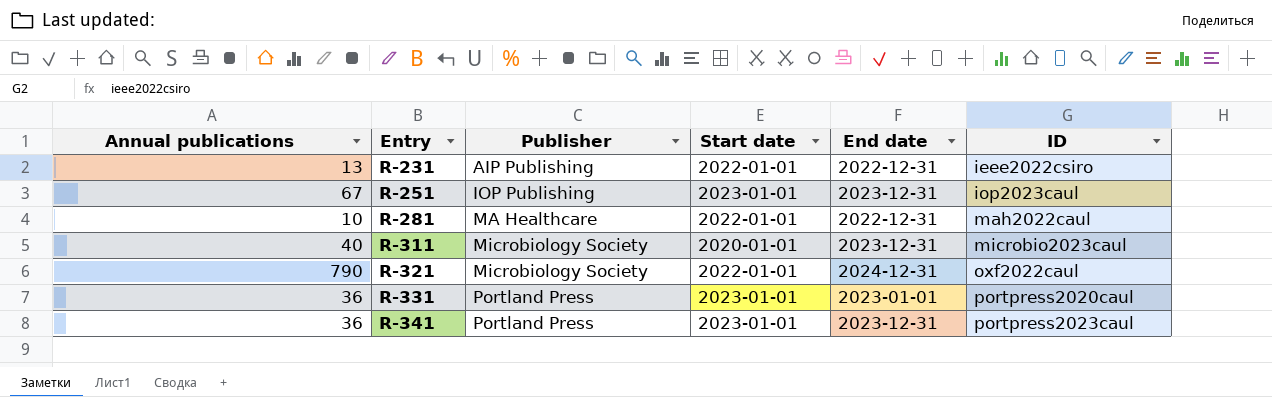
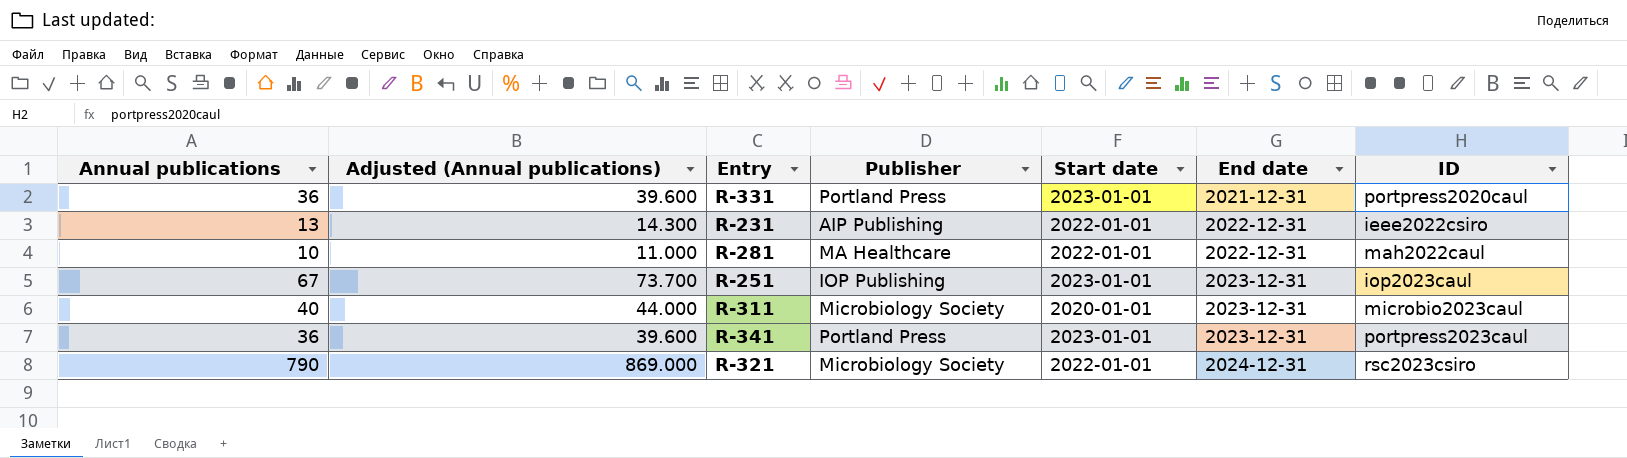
row order: Entry ascending -> End date ascending
column Adjusted (Annual publications) | formula: none -> [Annual publications] * 1.1
R-331 | End date: 2023-01-01 -> 2021-12-31
R-321 | ID: oxf2022caul -> rsc2023csiro

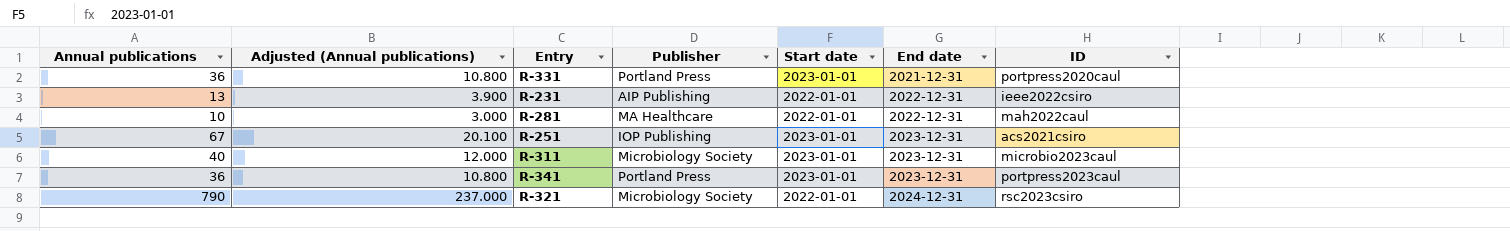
column Adjusted (Annual publications) | formula: [Annual publications] * 1.1 -> [Annual publications] * 0.3
R-251 | ID: iop2023caul -> acs2021csiro
R-311 | Start date: 2020-01-01 -> 2023-01-01

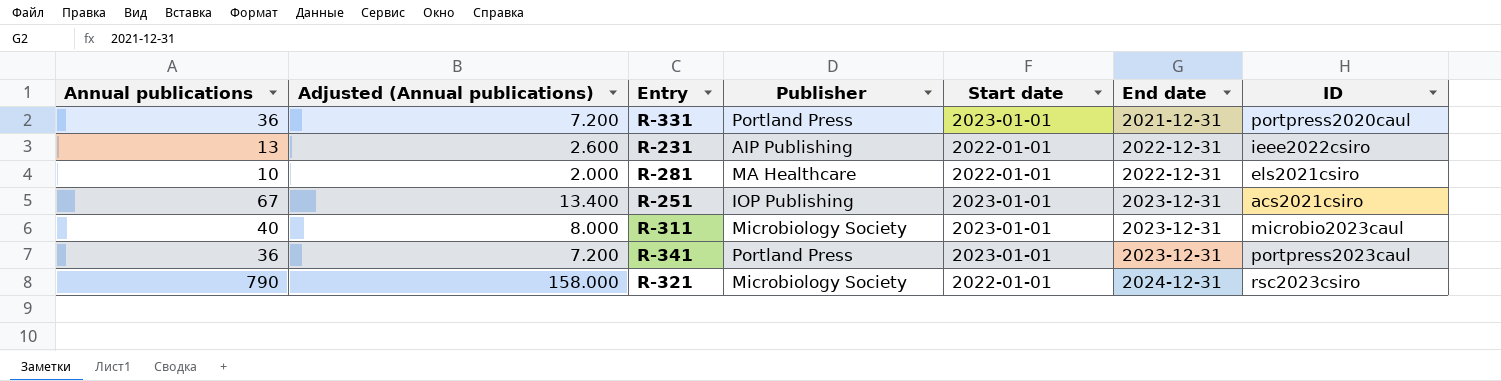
column Adjusted (Annual publications) | formula: [Annual publications] * 0.3 -> [Annual publications] * 0.2
R-281 | ID: mah2022caul -> els2021csiro

